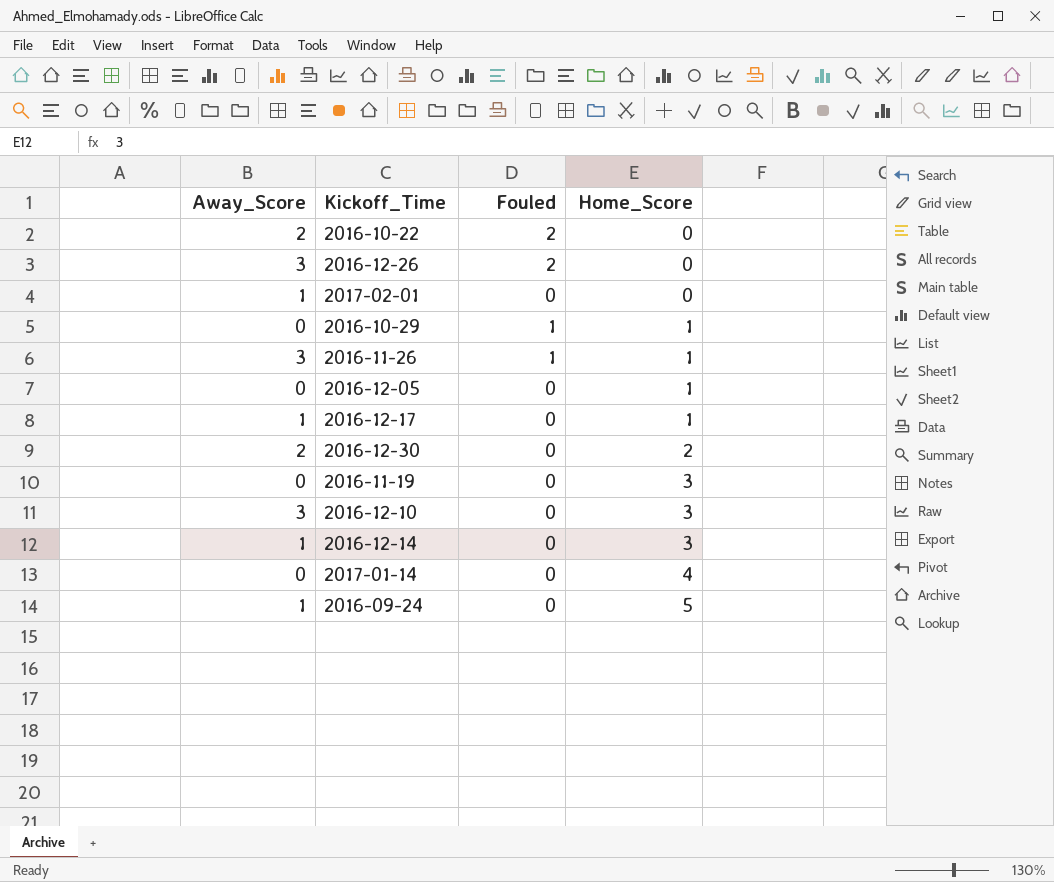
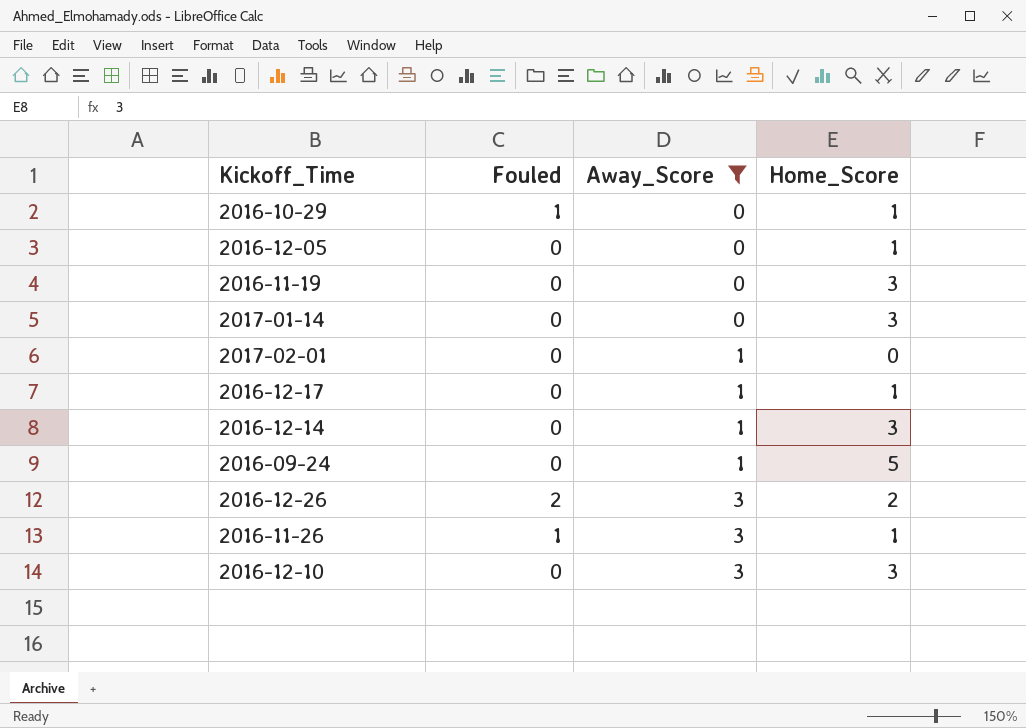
filter: none -> Away_Score != 2
row order: Home_Score ascending -> Away_Score ascending
column Away_Score | position: 1 -> 3
2017-01-14 | Home_Score: 4 -> 3
2016-12-26 | Home_Score: 0 -> 2

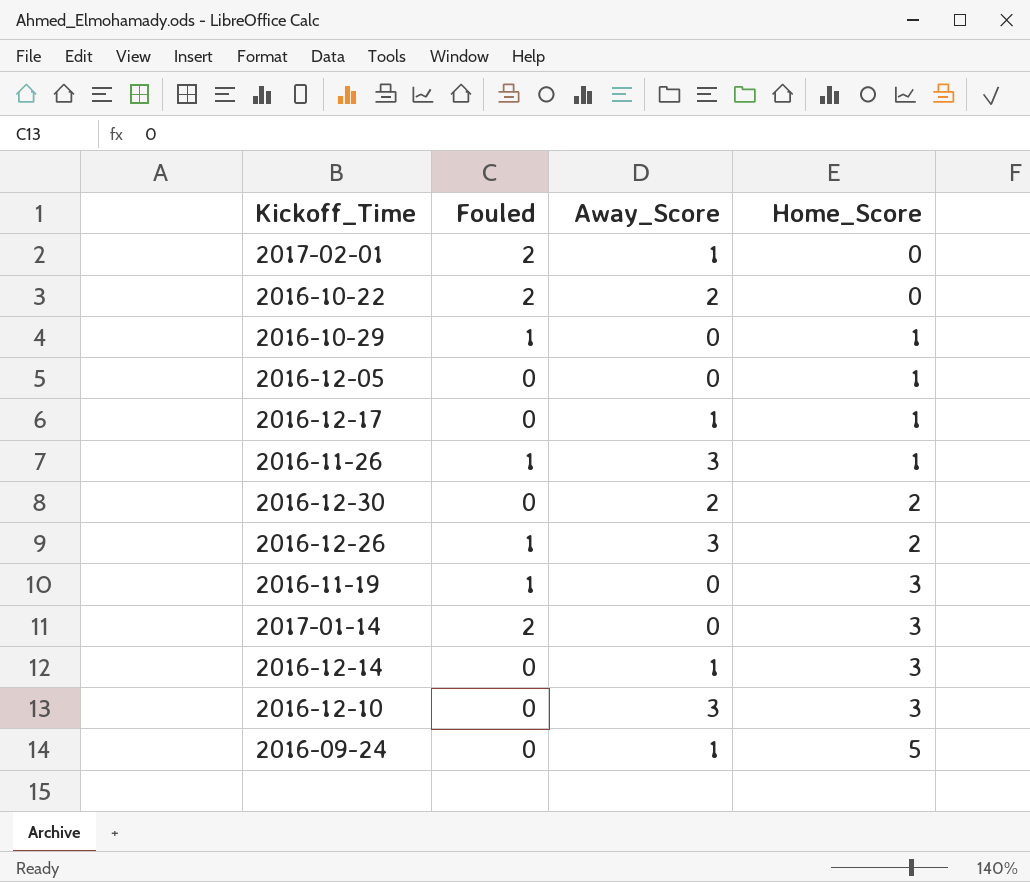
filter: Away_Score != 2 -> none
row order: Away_Score ascending -> Home_Score ascending
2017-02-01 | Fouled: 0 -> 2
2016-12-26 | Fouled: 2 -> 1
2016-11-19 | Fouled: 0 -> 1
2017-01-14 | Fouled: 0 -> 2

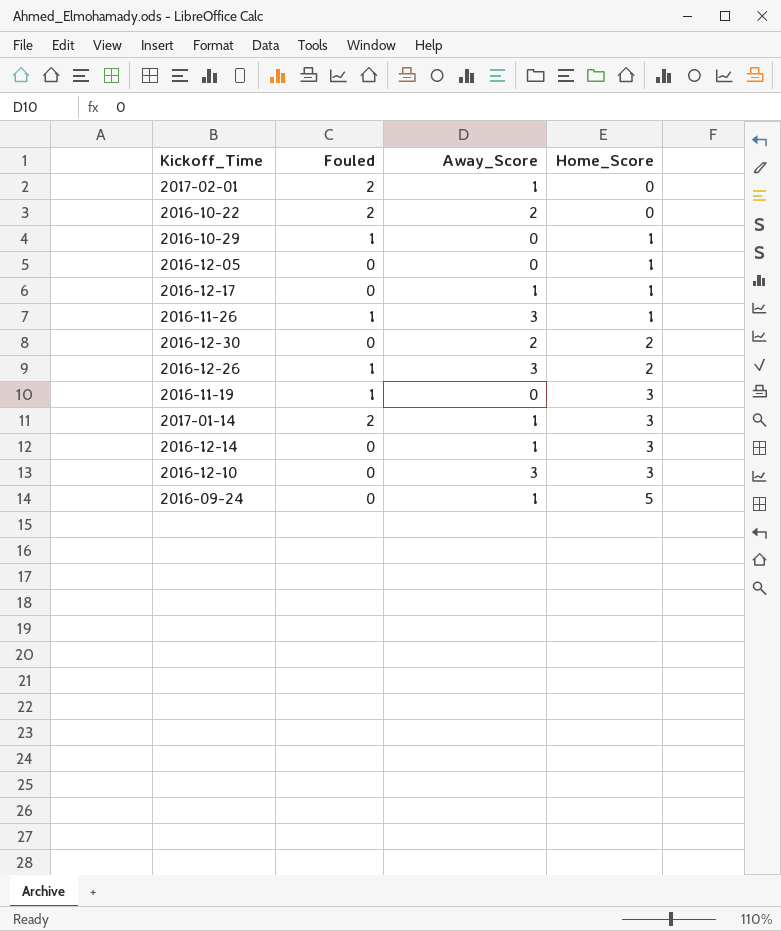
2017-01-14 | Away_Score: 0 -> 1

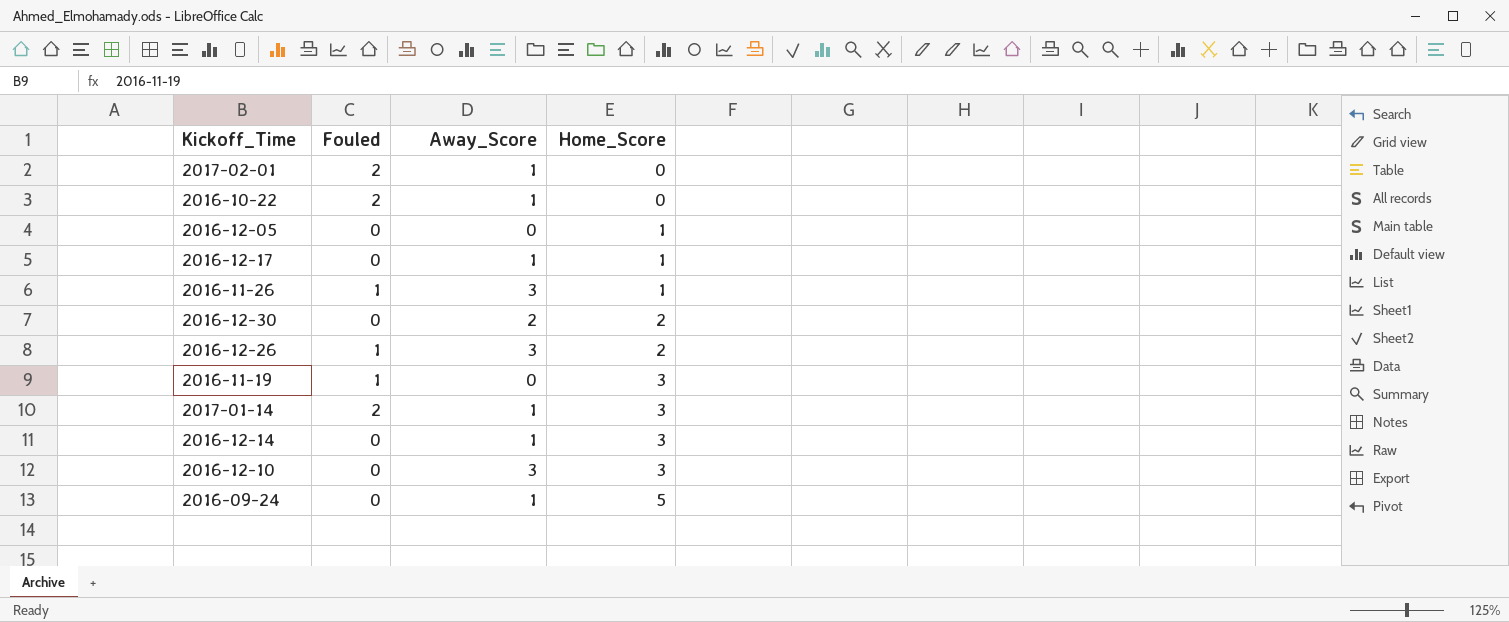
row 2016-10-29: 1 | 0 | 1 -> none
2016-10-22 | Away_Score: 2 -> 1

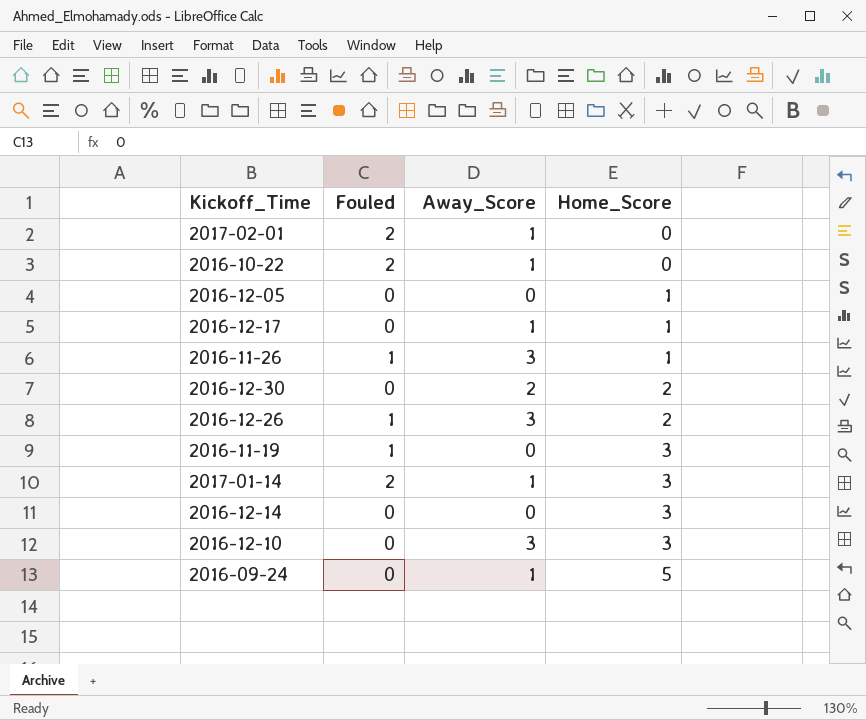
2016-12-14 | Away_Score: 1 -> 0

